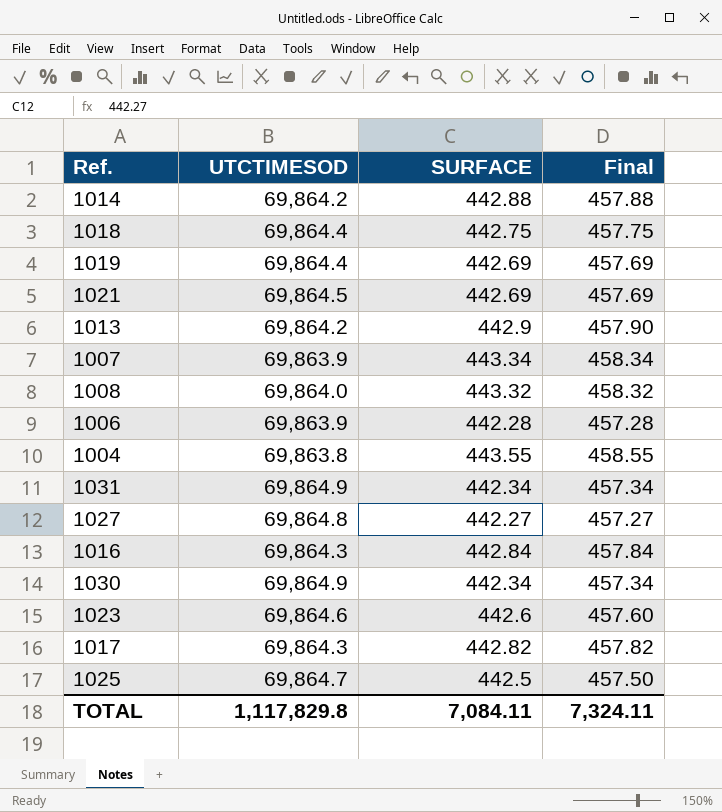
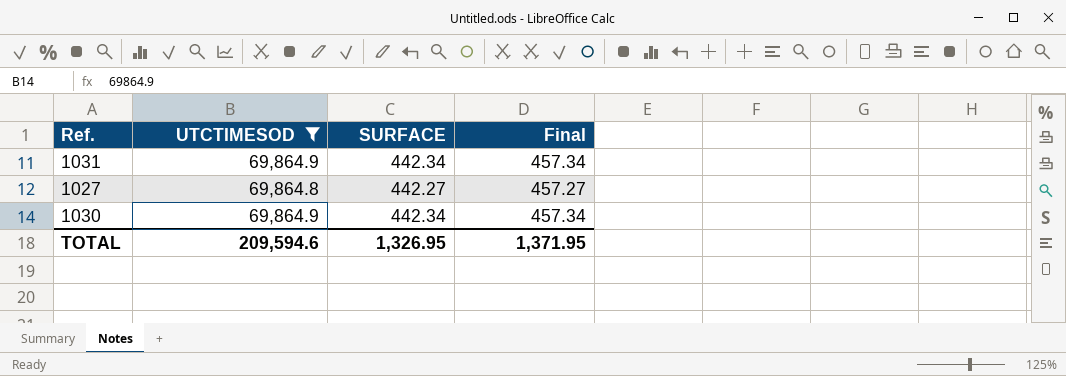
filter: none -> UTCTIMESOD >= 69,864.8
TOTAL | UTCTIMESOD: 1,117,829.8 -> 209,594.6
TOTAL | SURFACE: 7,084.11 -> 1,326.95
TOTAL | Final: 7,324.11 -> 1,371.95

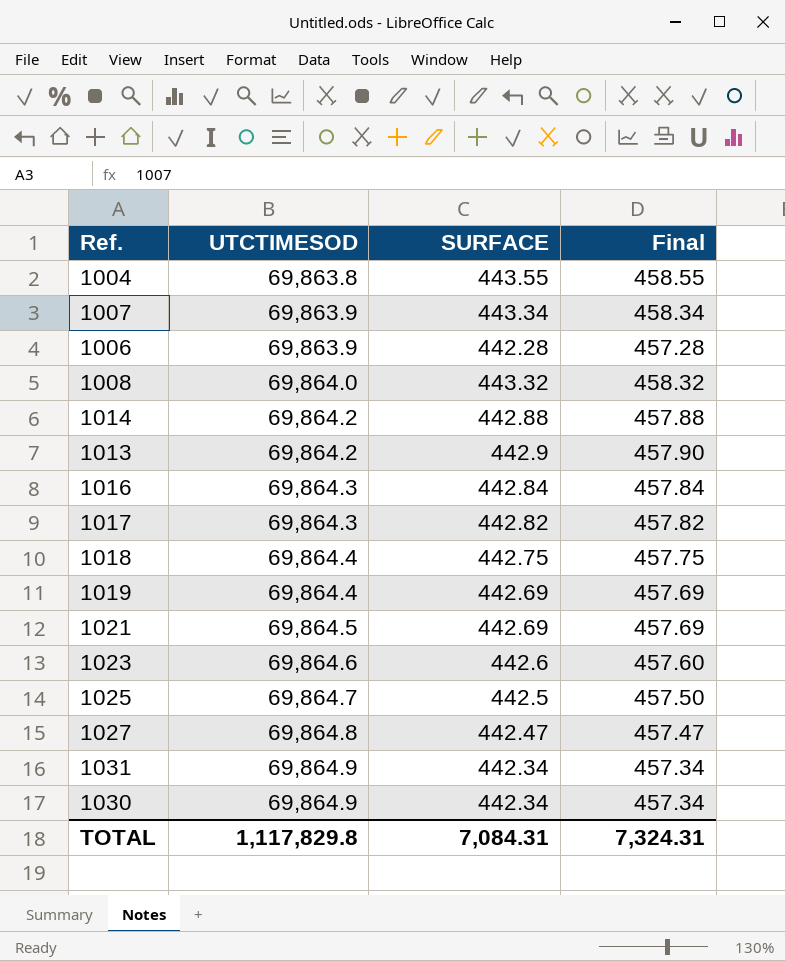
filter: UTCTIMESOD >= 69,864.8 -> none
row order: none -> UTCTIMESOD ascending
1027 | SURFACE: 442.27 -> 442.47
1027 | Final: 457.27 -> 457.47
TOTAL | UTCTIMESOD: 209,594.6 -> 1,117,829.8
TOTAL | SURFACE: 1,326.95 -> 7,084.31
TOTAL | Final: 1,371.95 -> 7,324.31

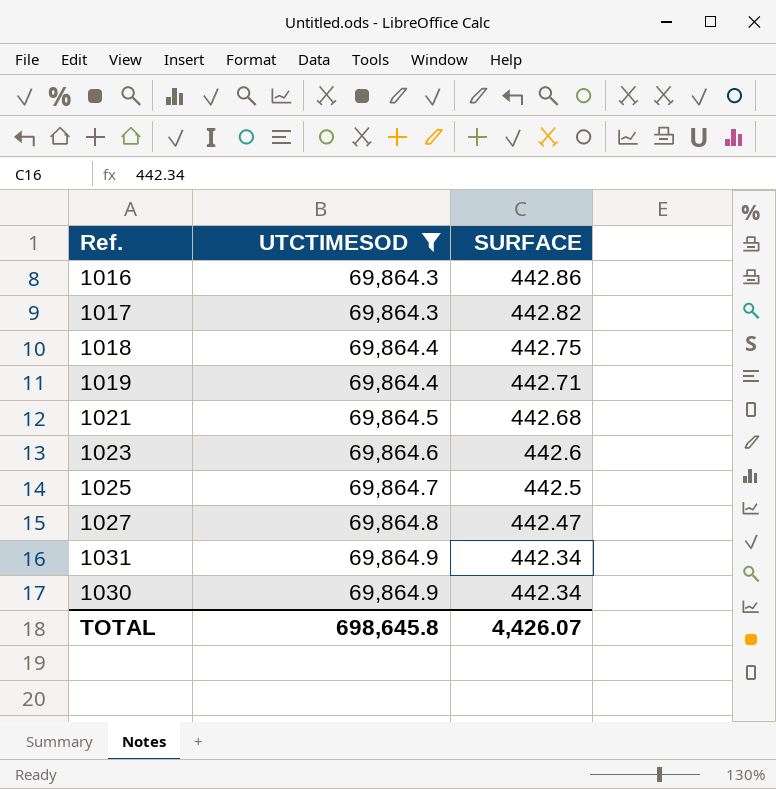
filter: none -> UTCTIMESOD >= 69,864.3
column Final | formula: [SURFACE] + 15 -> none
1016 | SURFACE: 442.84 -> 442.86
1019 | SURFACE: 442.69 -> 442.71
1021 | SURFACE: 442.69 -> 442.68
TOTAL | UTCTIMESOD: 1,117,829.8 -> 698,645.8
TOTAL | SURFACE: 7,084.31 -> 4,426.07

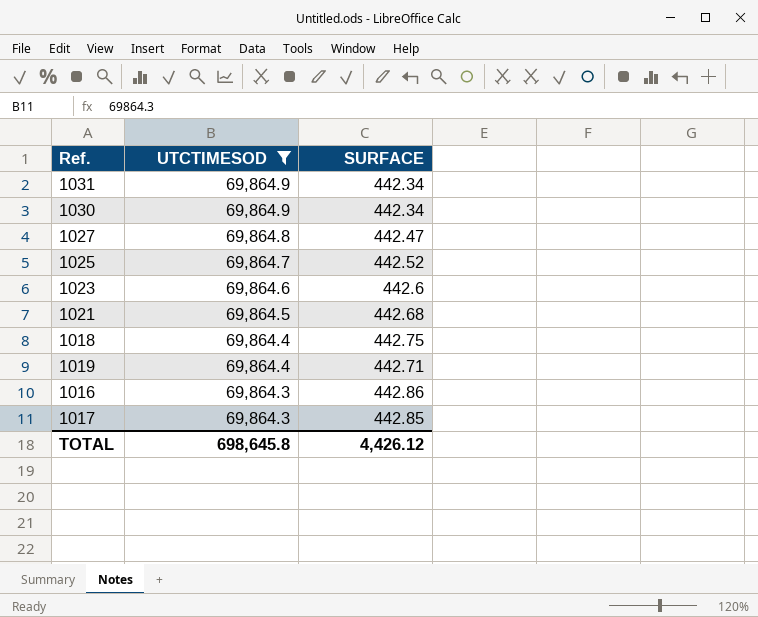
row order: UTCTIMESOD ascending -> UTCTIMESOD descending
1025 | SURFACE: 442.5 -> 442.52
1017 | SURFACE: 442.82 -> 442.85
TOTAL | SURFACE: 4,426.07 -> 4,426.12

